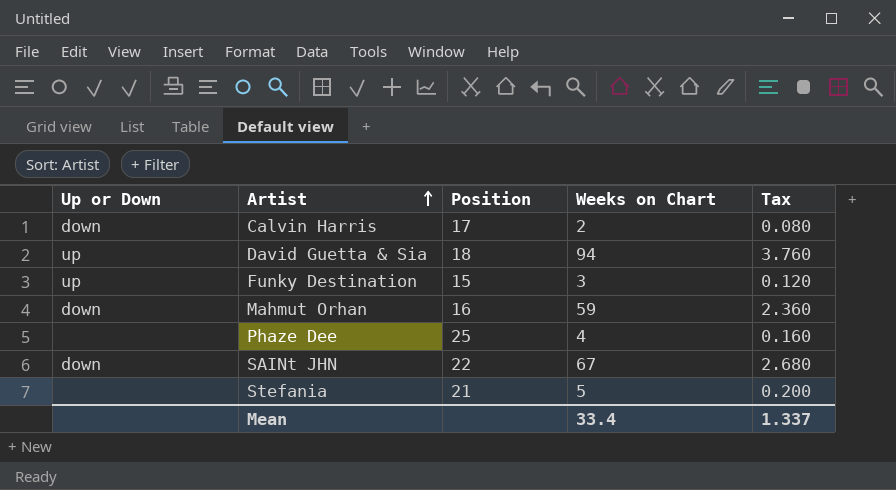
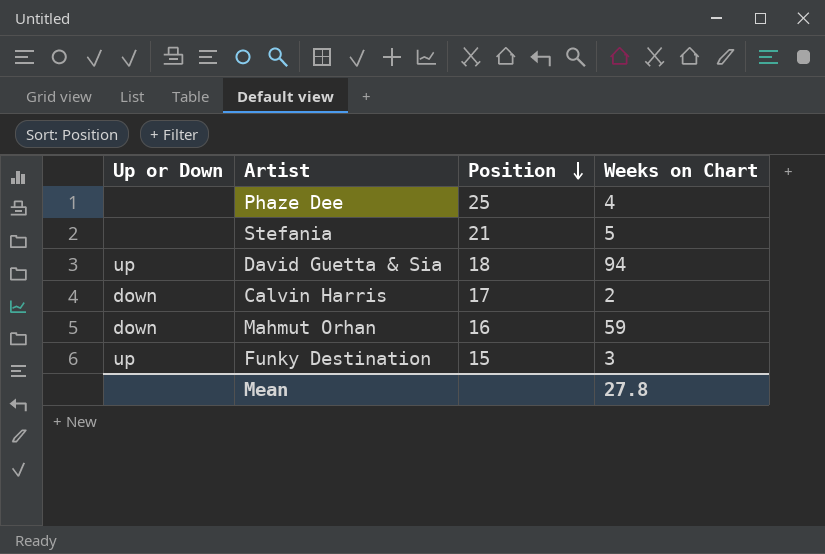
row order: Artist ascending -> Position descending
column Tax | formula: [Weeks on Chart] * 0.04 -> none
row SAINt JHN: down | 22 | 67 | 2.680 -> none
Mean | Weeks on Chart: 33.4 -> 27.8

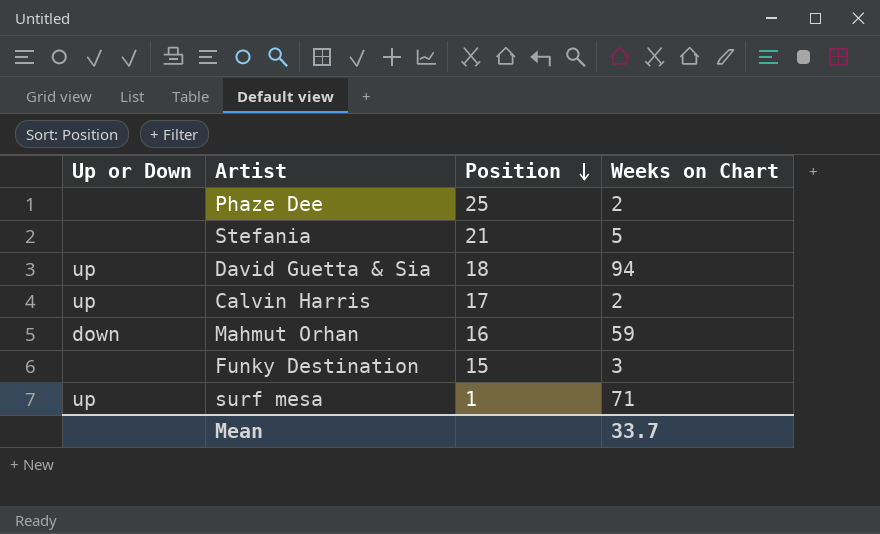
Phaze Dee | Weeks on Chart: 4 -> 2
Calvin Harris | Up or Down: down -> up
Funky Destination | Up or Down: up -> none
row surf mesa: none -> up | 1 | 71
Mean | Weeks on Chart: 27.8 -> 33.7

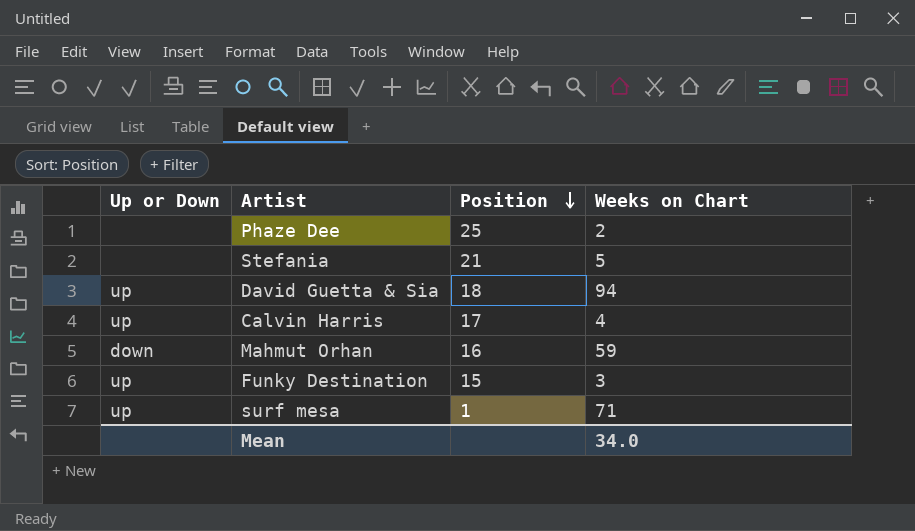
Calvin Harris | Weeks on Chart: 2 -> 4
Funky Destination | Up or Down: none -> up
Mean | Weeks on Chart: 33.7 -> 34.0

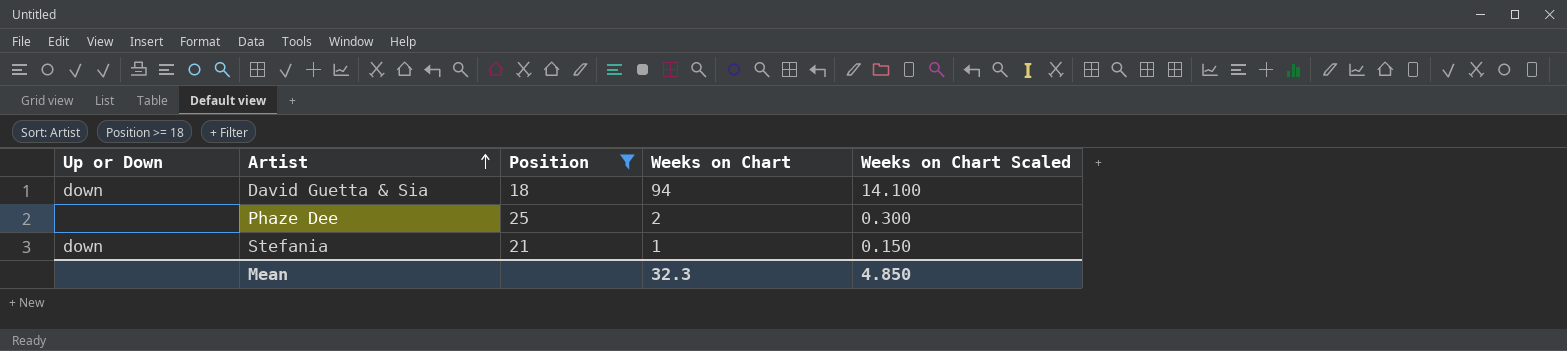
filter: none -> Position >= 18
row order: Position descending -> Artist ascending
column Weeks on Chart Scaled | formula: none -> [Weeks on Chart] * 0.15
David Guetta & Sia | Up or Down: up -> down
Stefania | Up or Down: none -> down
Stefania | Weeks on Chart: 5 -> 1
Mean | Weeks on Chart: 34.0 -> 32.3

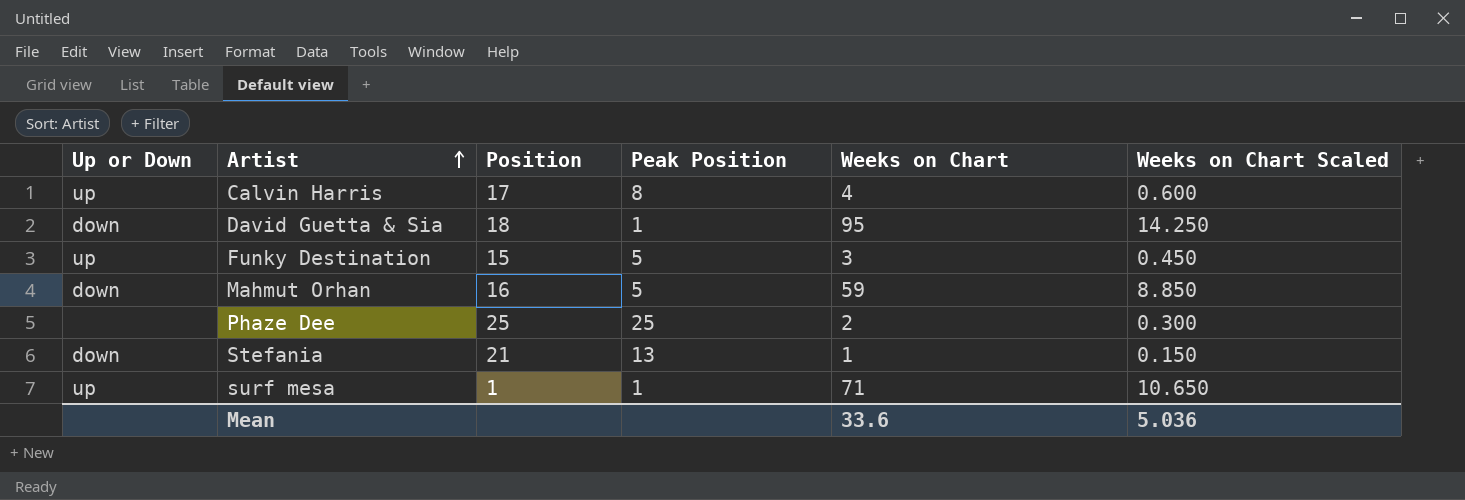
filter: Position >= 18 -> none
column Peak Position | position: none -> 4
David Guetta & Sia | Weeks on Chart: 94 -> 95
David Guetta & Sia | Weeks on Chart Scaled: 14.100 -> 14.250
Mean | Weeks on Chart: 32.3 -> 33.6
Mean | Weeks on Chart Scaled: 4.850 -> 5.036

